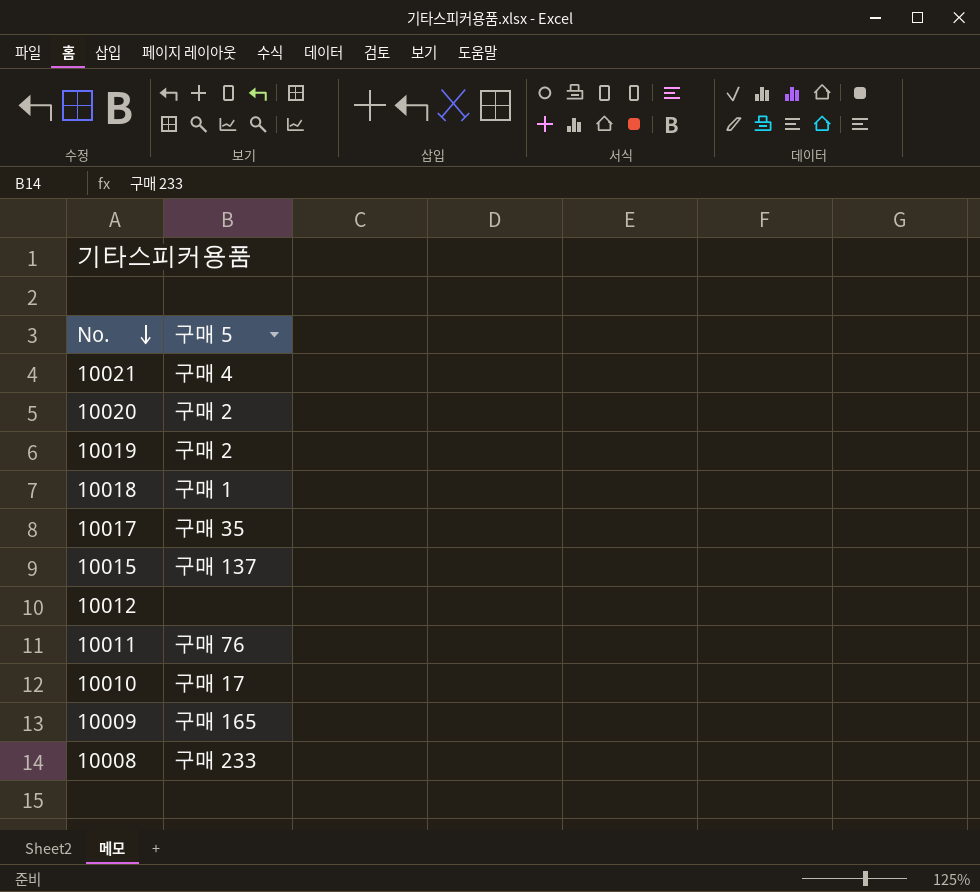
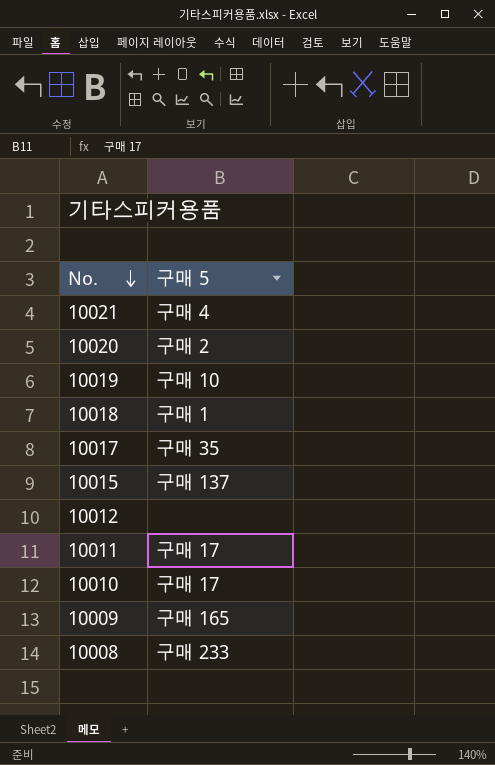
10019 | 구매 5: 구매 2 -> 구매 10
10011 | 구매 5: 구매 76 -> 구매 17

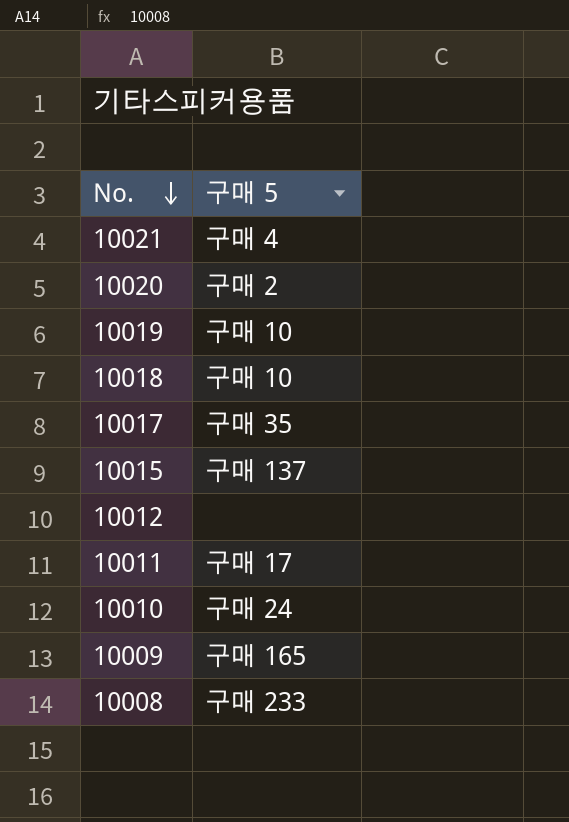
10018 | 구매 5: 구매 1 -> 구매 10
10010 | 구매 5: 구매 17 -> 구매 24

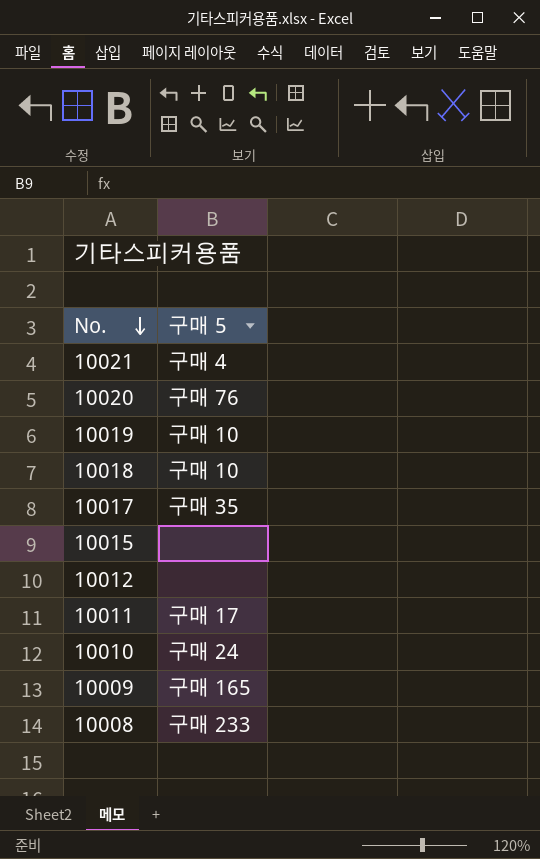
10020 | 구매 5: 구매 2 -> 구매 76
10015 | 구매 5: 구매 137 -> none

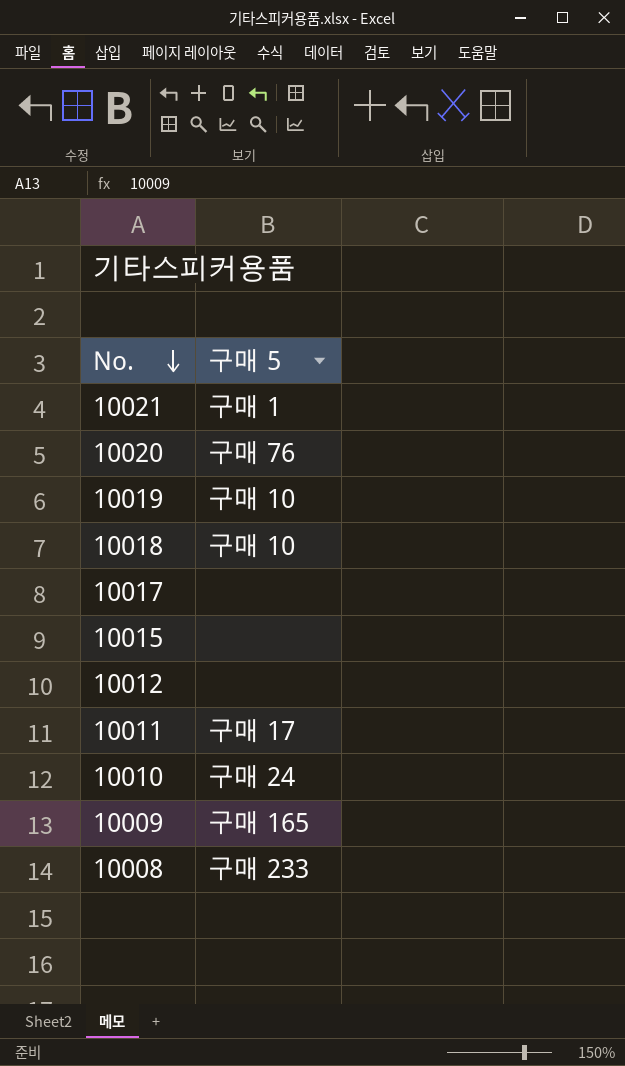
10021 | 구매 5: 구매 4 -> 구매 1
10017 | 구매 5: 구매 35 -> none

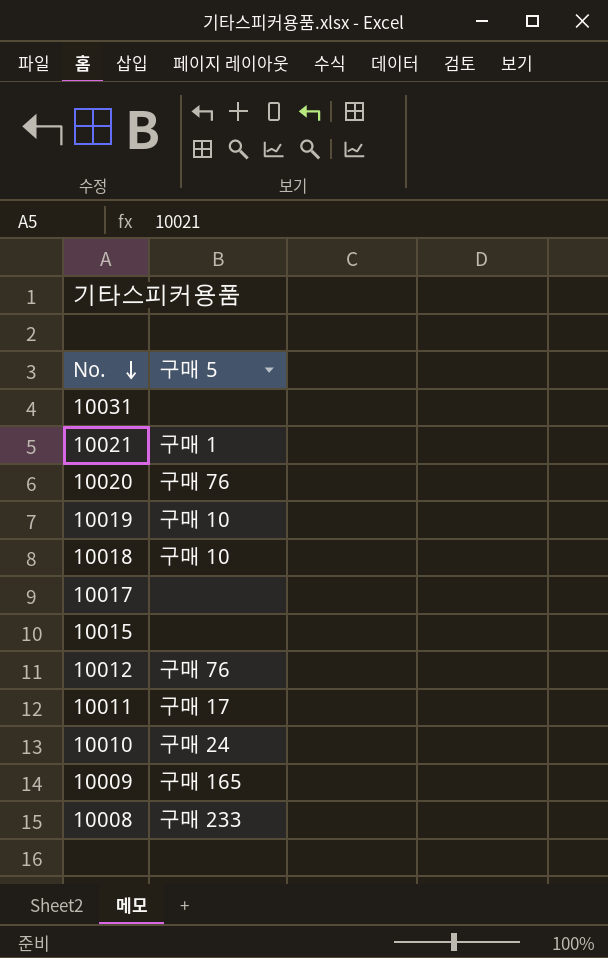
row 10031: none -> none
10012 | 구매 5: none -> 구매 76

